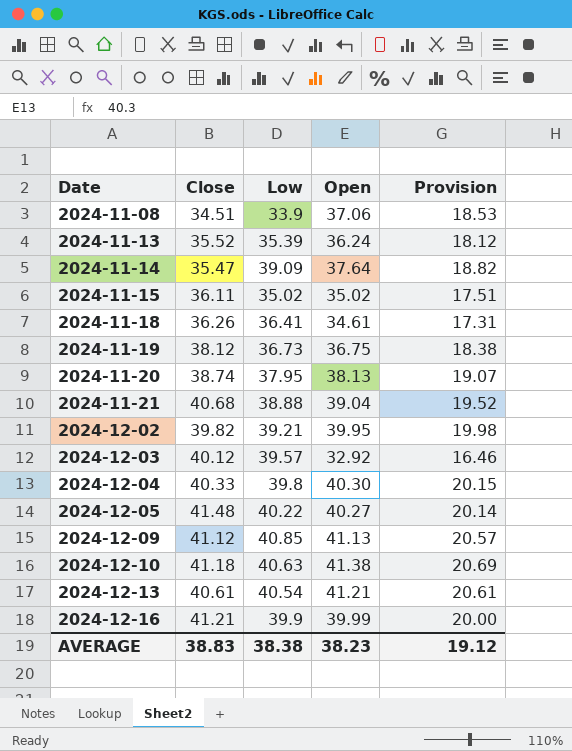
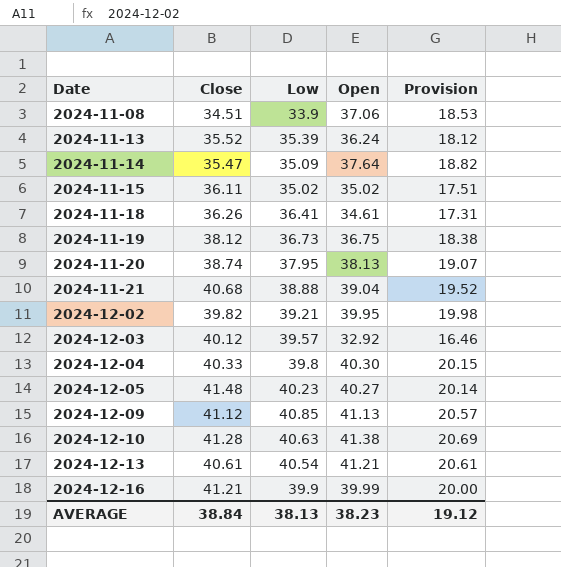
2024-11-14 | Low: 39.09 -> 35.09
2024-12-05 | Low: 40.22 -> 40.23
2024-12-10 | Close: 41.18 -> 41.28
AVERAGE | Close: 38.83 -> 38.84
AVERAGE | Low: 38.38 -> 38.13

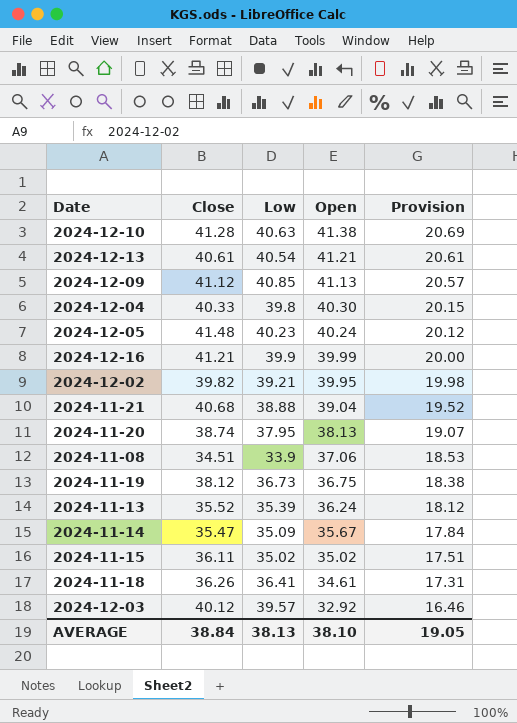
row order: Date ascending -> Open descending
2024-12-05 | Open: 40.27 -> 40.24
2024-12-05 | Provision: 20.14 -> 20.12
2024-11-14 | Open: 37.64 -> 35.67
2024-11-14 | Provision: 18.82 -> 17.84
AVERAGE | Open: 38.23 -> 38.10
AVERAGE | Provision: 19.12 -> 19.05

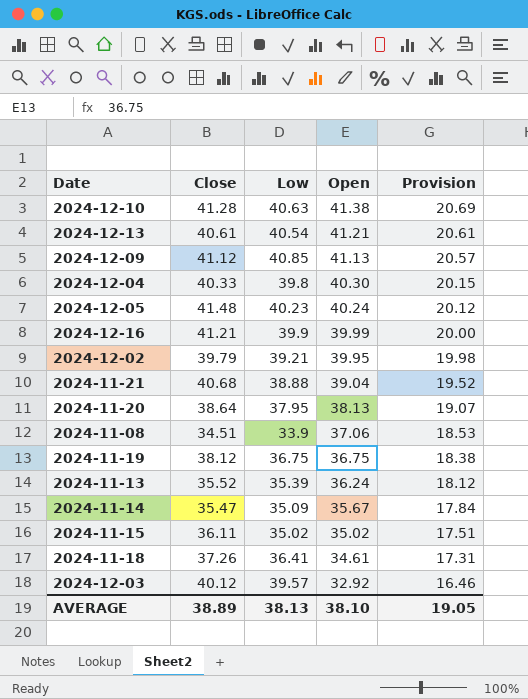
2024-12-02 | Close: 39.82 -> 39.79
2024-11-20 | Close: 38.74 -> 38.64
2024-11-19 | Low: 36.73 -> 36.75
2024-11-18 | Close: 36.26 -> 37.26
AVERAGE | Close: 38.84 -> 38.89

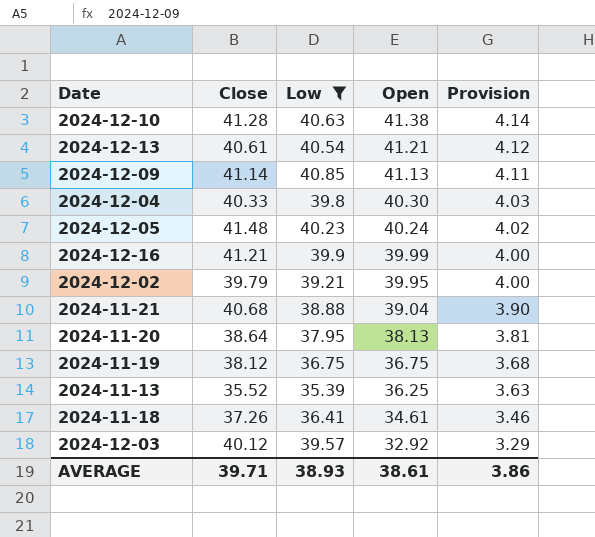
filter: none -> Low >= 35.39
column Provision | formula: [Open] * 0.5 -> [Open] * 0.1
2024-12-09 | Close: 41.12 -> 41.14
2024-11-13 | Open: 36.24 -> 36.25
AVERAGE | Close: 38.89 -> 39.71
AVERAGE | Low: 38.13 -> 38.93
AVERAGE | Open: 38.10 -> 38.61
AVERAGE | Provision: 19.05 -> 3.86

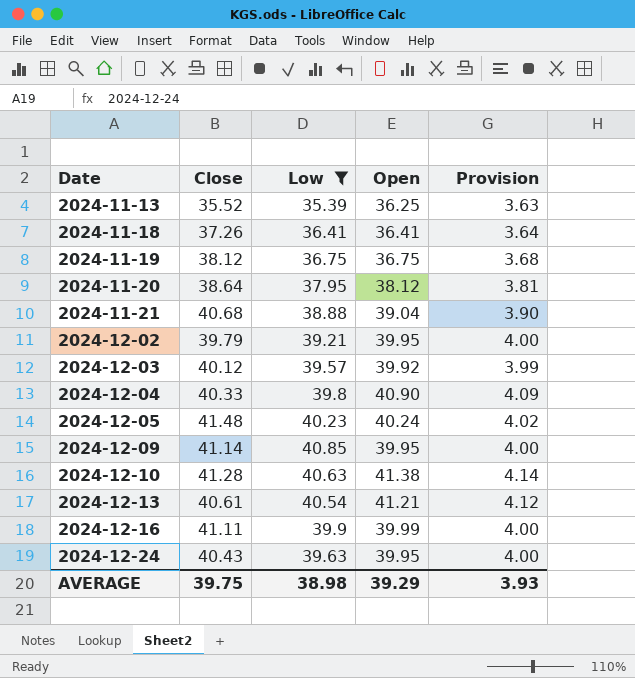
row order: Open descending -> Date ascending
2024-11-18 | Open: 34.61 -> 36.41
2024-11-18 | Provision: 3.46 -> 3.64
2024-11-20 | Open: 38.13 -> 38.12
2024-12-03 | Open: 32.92 -> 39.92
2024-12-03 | Provision: 3.29 -> 3.99
2024-12-04 | Open: 40.30 -> 40.90
2024-12-04 | Provision: 4.03 -> 4.09
2024-12-09 | Open: 41.13 -> 39.95
2024-12-09 | Provision: 4.11 -> 4.00
2024-12-16 | Close: 41.21 -> 41.11
row 2024-12-24: none -> 40.43 | 39.63 | 39.95 | 4.00
AVERAGE | Close: 39.71 -> 39.75
AVERAGE | Low: 38.93 -> 38.98
AVERAGE | Open: 38.61 -> 39.29
AVERAGE | Provision: 3.86 -> 3.93

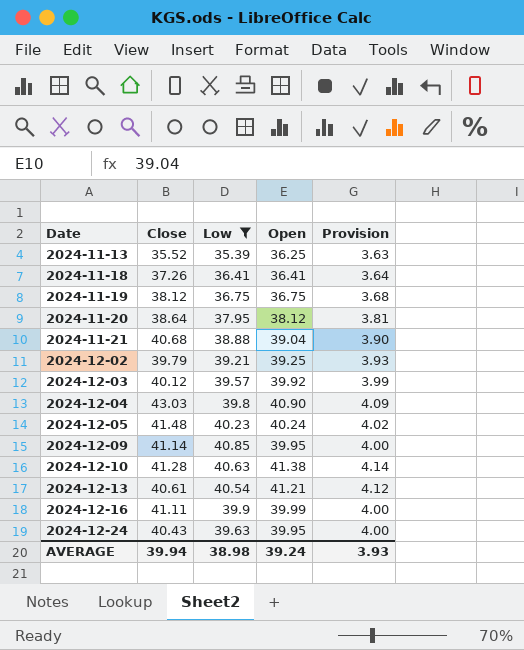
2024-12-02 | Open: 39.95 -> 39.25
2024-12-02 | Provision: 4.00 -> 3.93
2024-12-04 | Close: 40.33 -> 43.03
AVERAGE | Close: 39.75 -> 39.94
AVERAGE | Open: 39.29 -> 39.24

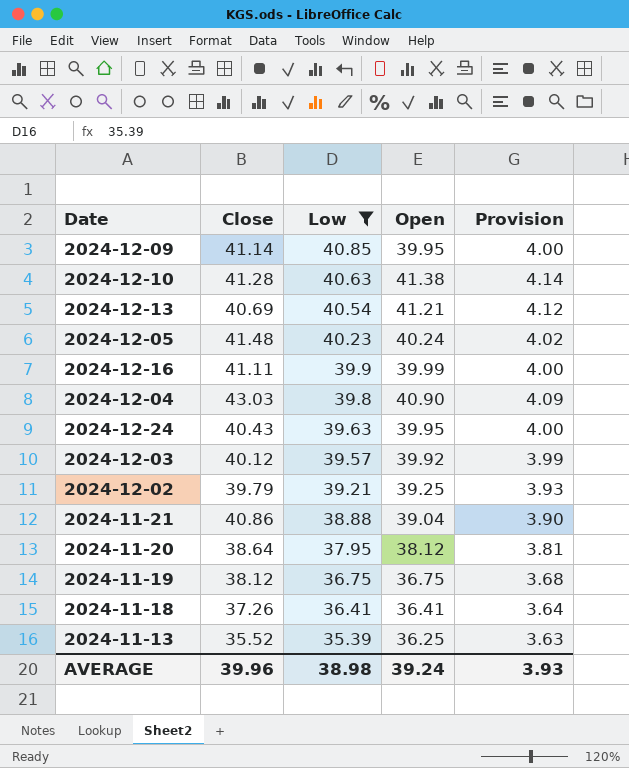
row order: Date ascending -> Low descending
2024-12-13 | Close: 40.61 -> 40.69
2024-11-21 | Close: 40.68 -> 40.86
AVERAGE | Close: 39.94 -> 39.96

